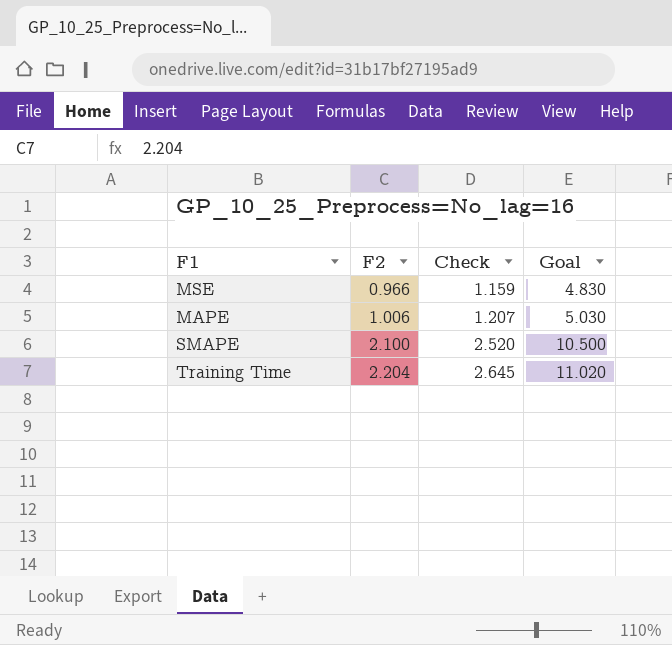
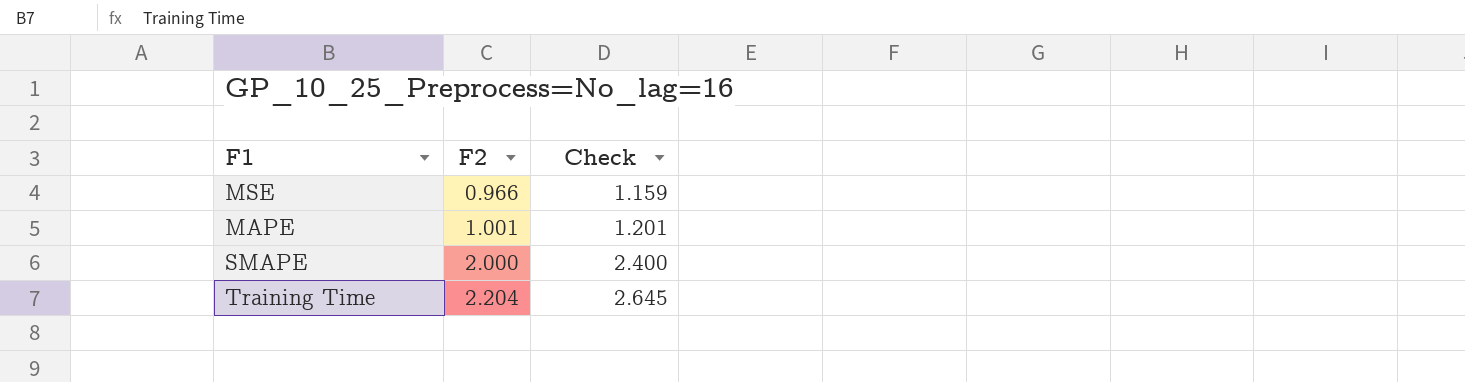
column Goal | formula: [F2] * 5 -> none
MAPE | F2: 1.006 -> 1.001
MAPE | Check: 1.207 -> 1.201
SMAPE | F2: 2.100 -> 2.000
SMAPE | Check: 2.520 -> 2.400

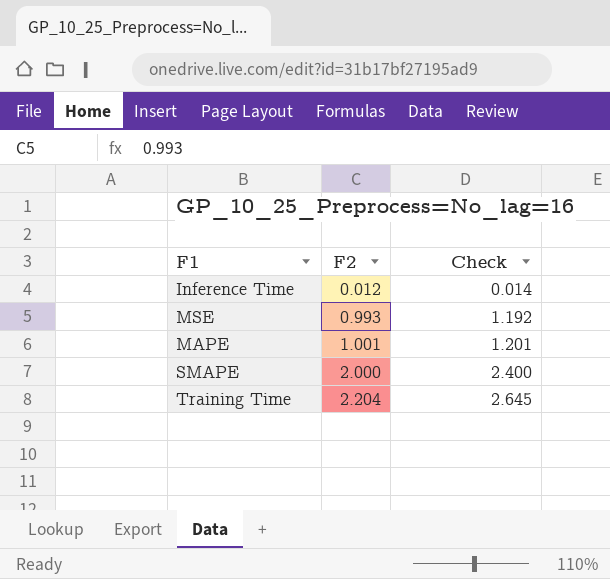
row Inference Time: none -> 0.012 | 0.014
MSE | F2: 0.966 -> 0.993
MSE | Check: 1.159 -> 1.192

